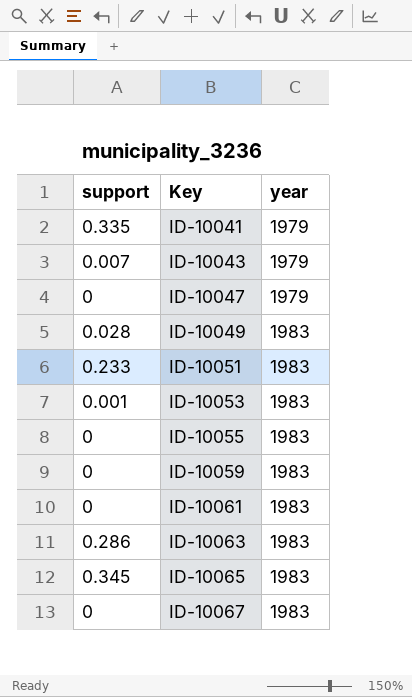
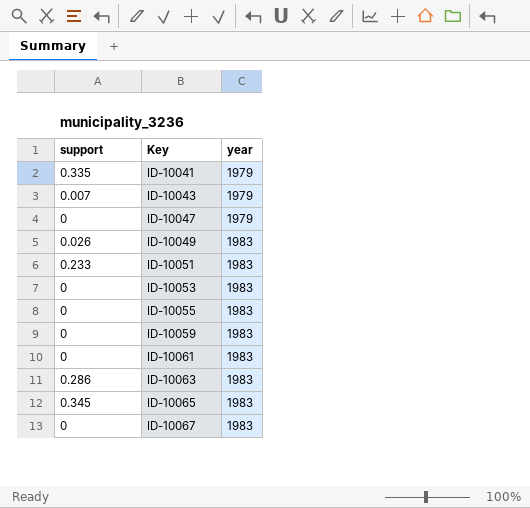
ID-10049 | support: 0.028 -> 0.026
ID-10053 | support: 0.001 -> 0

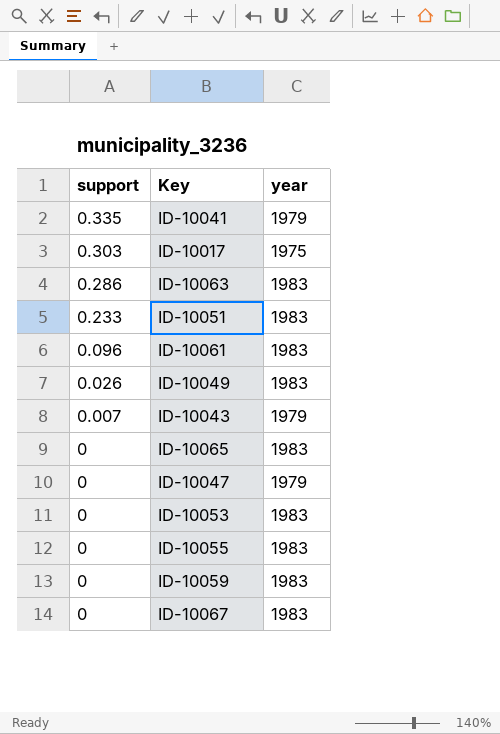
row order: Key ascending -> support descending
row ID-10017: none -> 0.303 | 1975
ID-10061 | support: 0 -> 0.096
ID-10065 | support: 0.345 -> 0

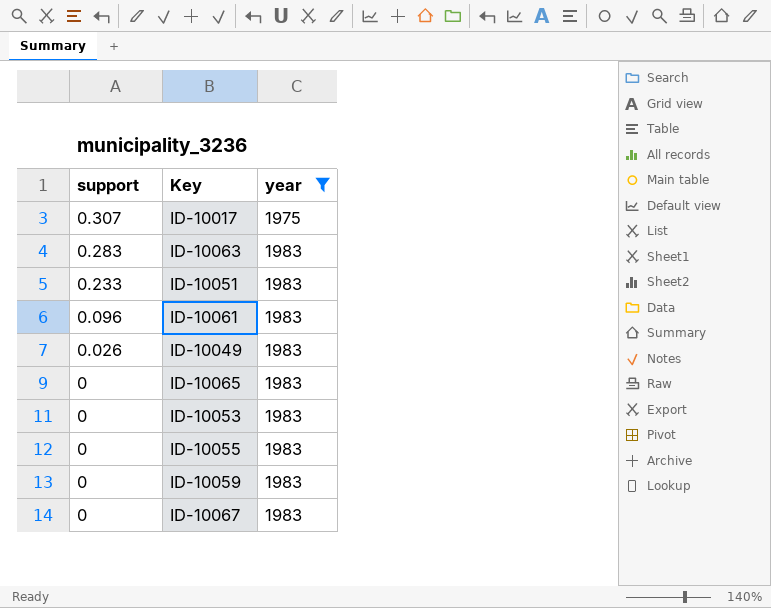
filter: none -> year != 1979
ID-10017 | support: 0.303 -> 0.307
ID-10063 | support: 0.286 -> 0.283

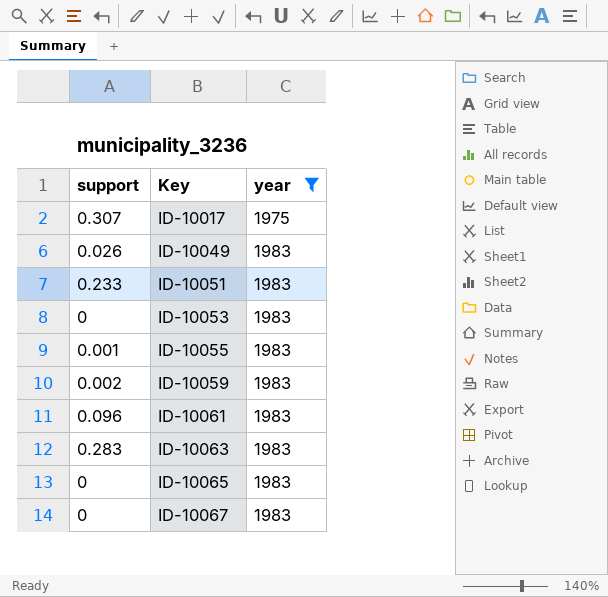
row order: support descending -> Key ascending
ID-10055 | support: 0 -> 0.001
ID-10059 | support: 0 -> 0.002

